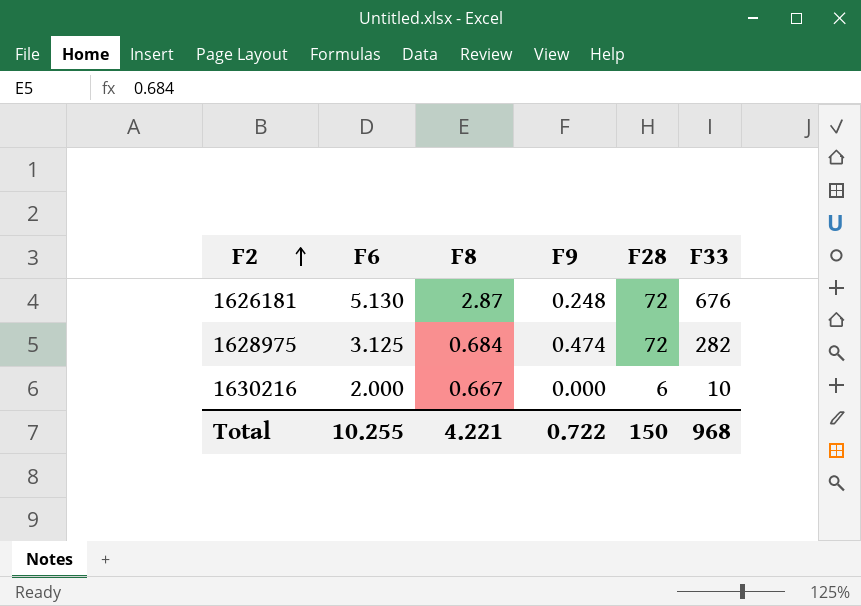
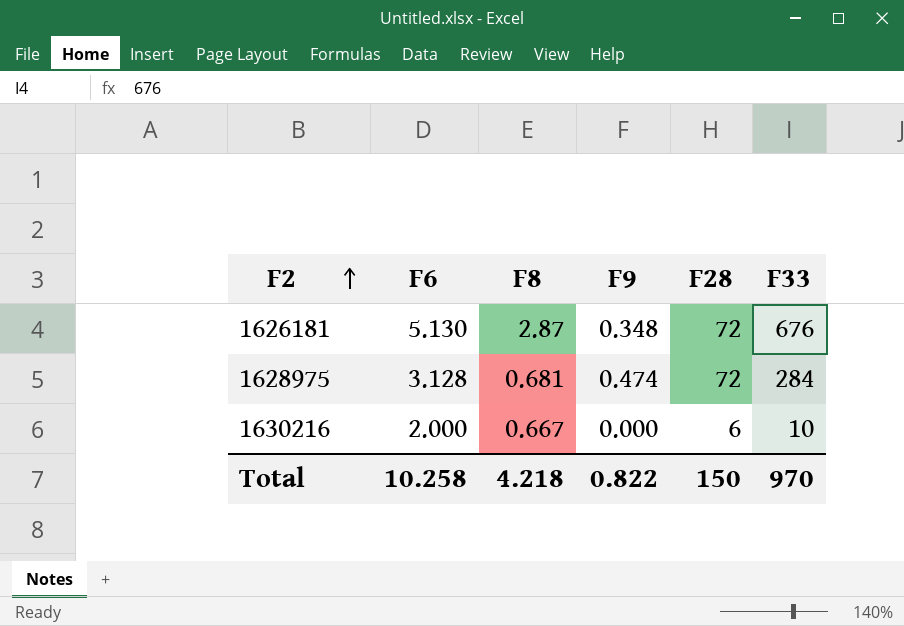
1626181 | F9: 0.248 -> 0.348
1628975 | F6: 3.125 -> 3.128
1628975 | F8: 0.684 -> 0.681
1628975 | F33: 282 -> 284
Total | F6: 10.255 -> 10.258
Total | F8: 4.221 -> 4.218
Total | F9: 0.722 -> 0.822
Total | F33: 968 -> 970

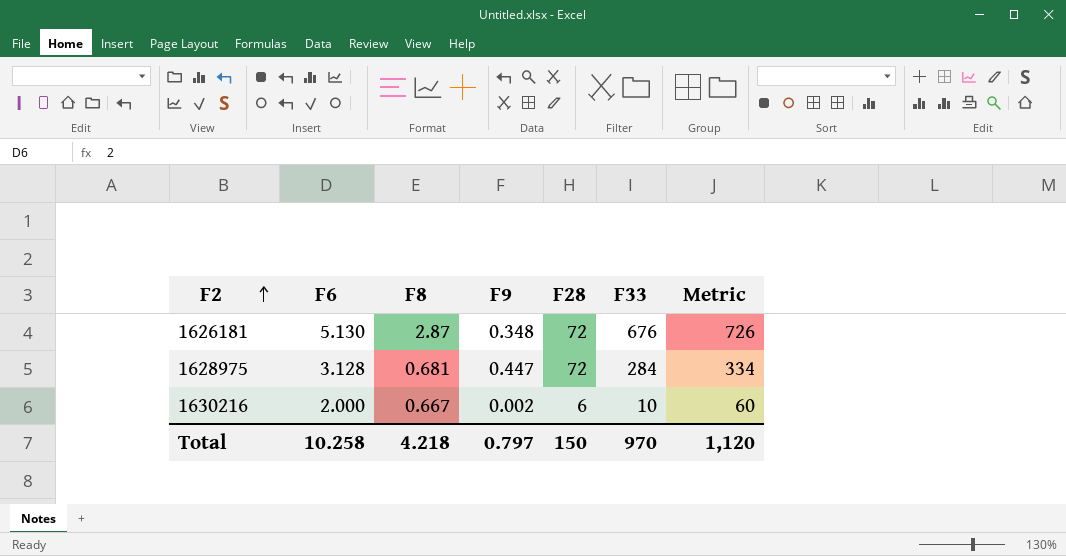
column Metric | formula: none -> [F33] + 50
1628975 | F9: 0.474 -> 0.447
1630216 | F9: 0.000 -> 0.002
Total | F9: 0.822 -> 0.797

